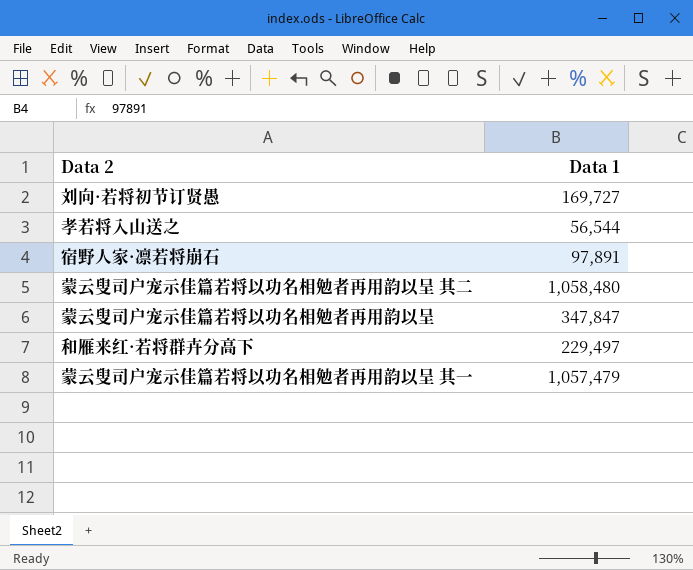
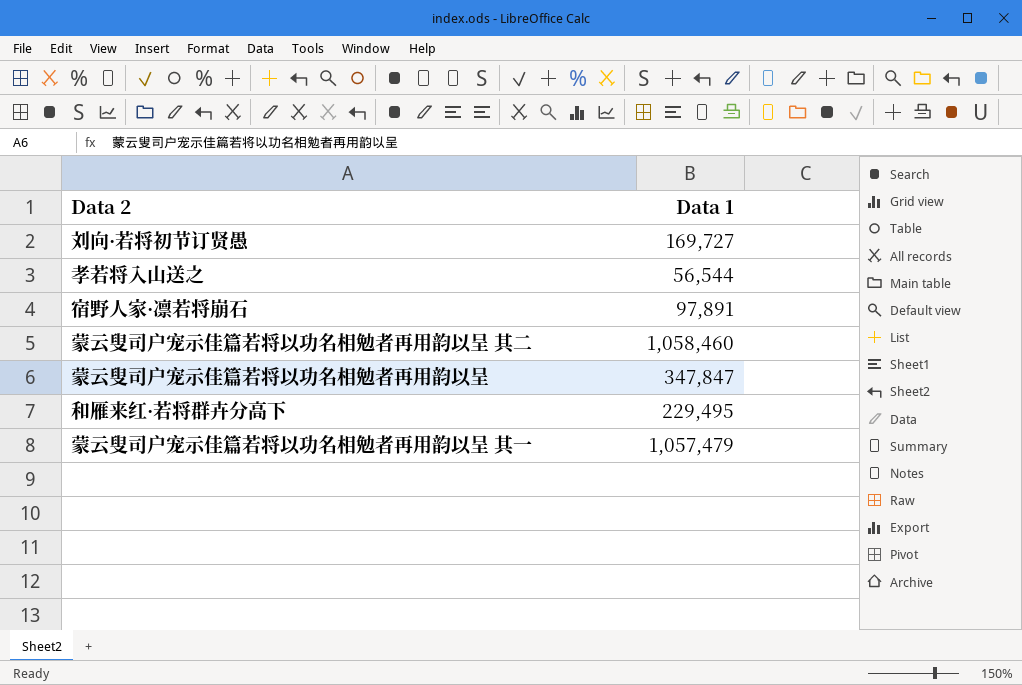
蒙云叟司户宠示佳篇若将以功名相勉者再用韵以呈 其二 | Data 1: 1,058,480 -> 1,058,460
和雁来红·若将群卉分高下 | Data 1: 229,497 -> 229,495

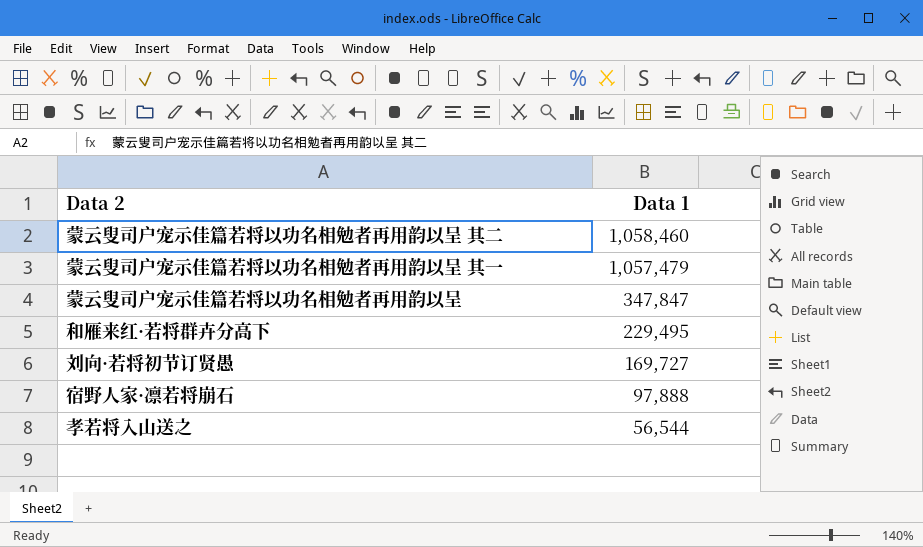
row order: none -> Data 1 descending
宿野人家·凛若将崩石 | Data 1: 97,891 -> 97,888

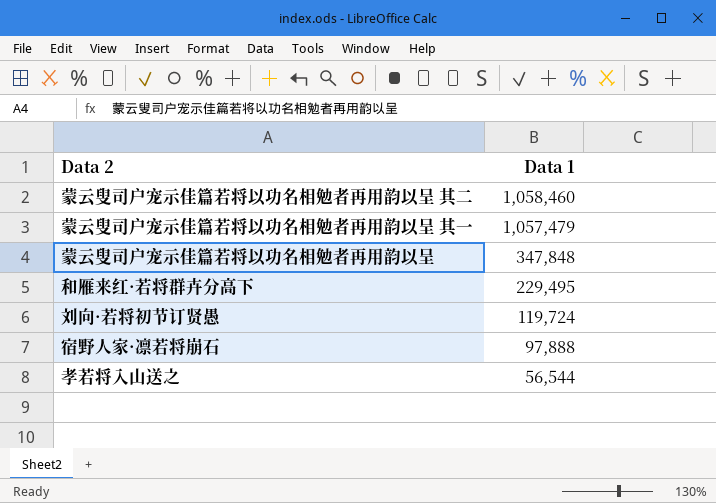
蒙云叟司户宠示佳篇若将以功名相勉者再用韵以呈 | Data 1: 347,847 -> 347,848
刘向·若将初节订贤愚 | Data 1: 169,727 -> 119,724

